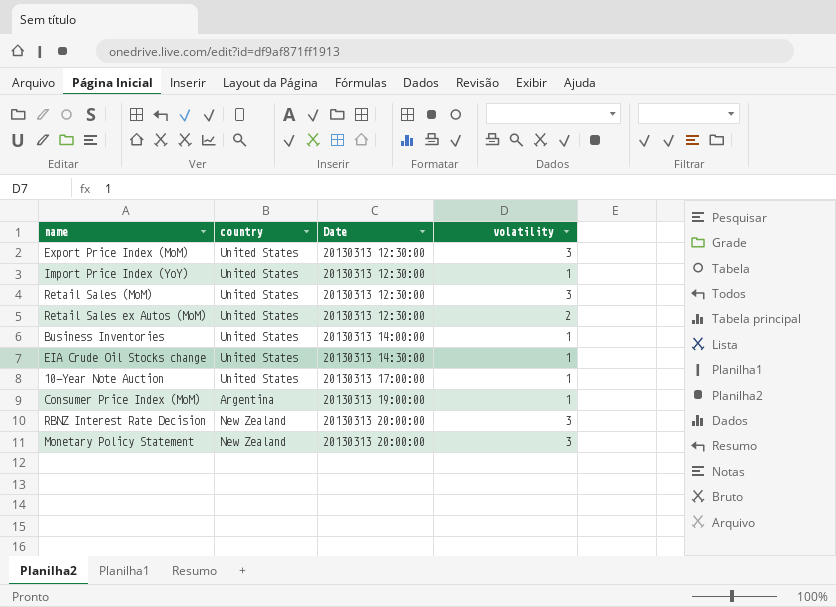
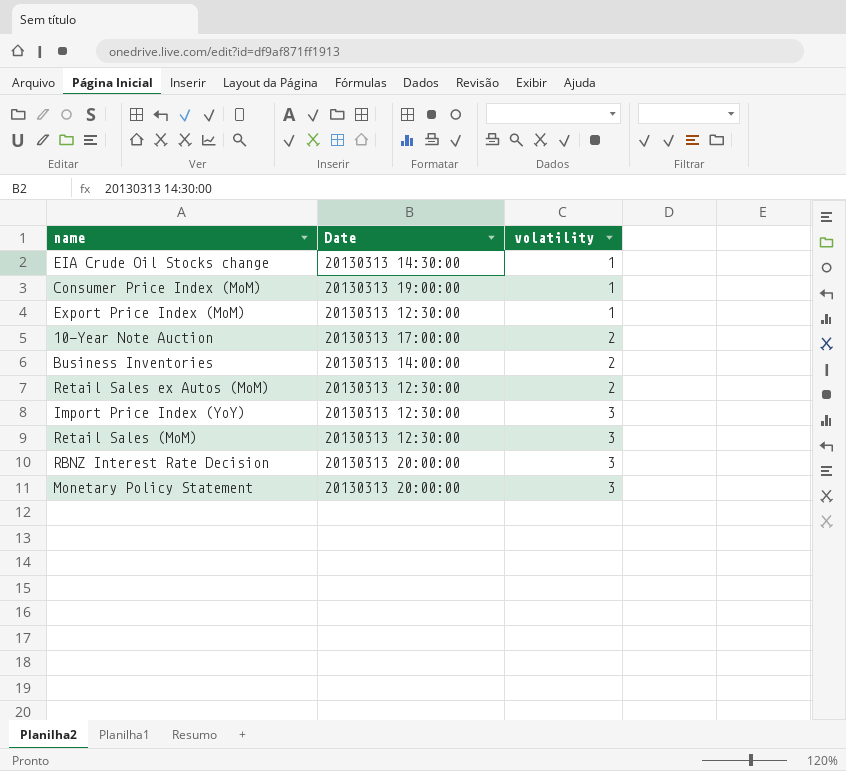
row order: Date ascending -> volatility ascending
column country | position: 2 -> none
Export Price Index (MoM) | volatility: 3 -> 1
10-Year Note Auction | volatility: 1 -> 2
Business Inventories | volatility: 1 -> 2
Import Price Index (YoY) | volatility: 1 -> 3

